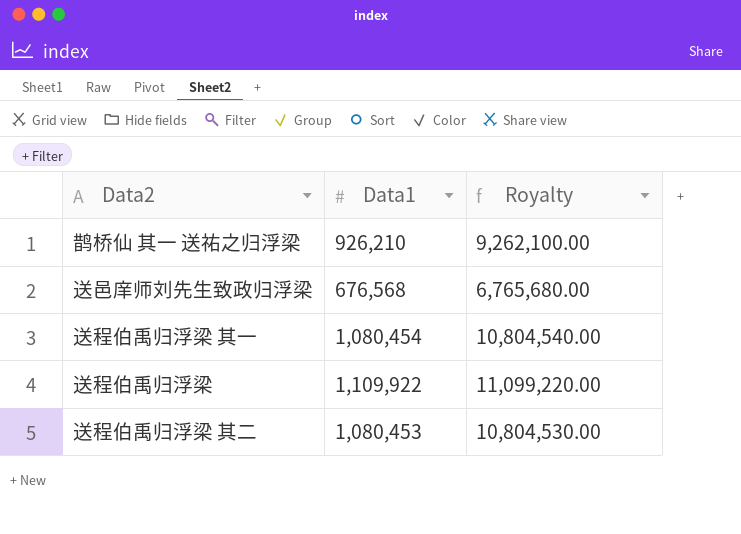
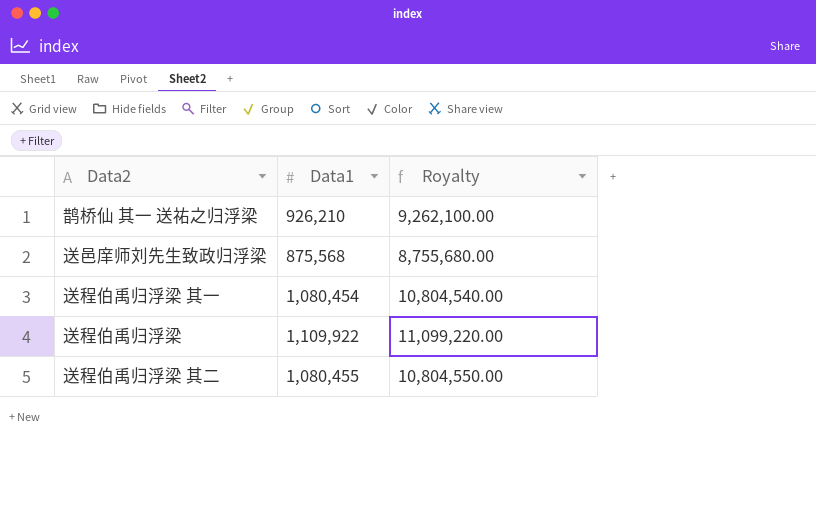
送邑庠师刘先生致政归浮梁 | Data1: 676,568 -> 875,568
送邑庠师刘先生致政归浮梁 | Royalty: 6,765,680.00 -> 8,755,680.00
送程伯禹归浮梁 其二 | Data1: 1,080,453 -> 1,080,455
送程伯禹归浮梁 其二 | Royalty: 10,804,530.00 -> 10,804,550.00

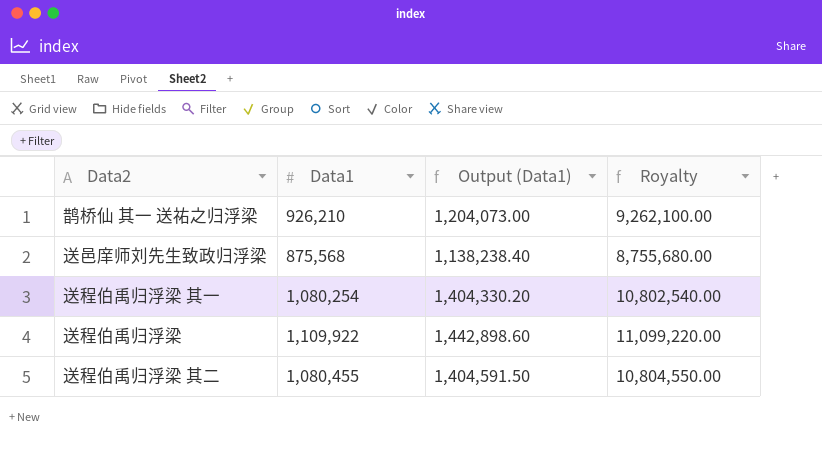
column Output (Data1) | formula: none -> [Data1] * 1.3
送程伯禹归浮梁 其一 | Data1: 1,080,454 -> 1,080,254
送程伯禹归浮梁 其一 | Royalty: 10,804,540.00 -> 10,802,540.00

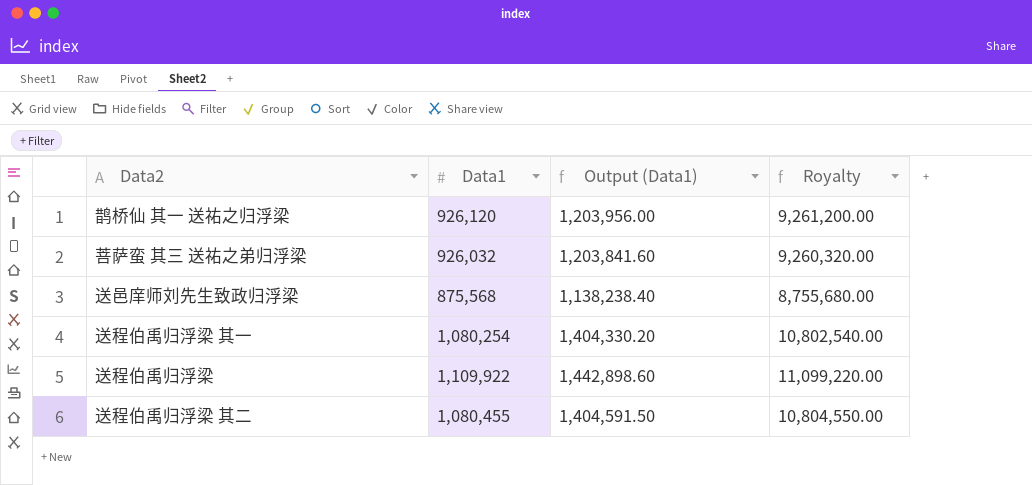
鹊桥仙 其一 送祐之归浮梁 | Data1: 926,210 -> 926,120
鹊桥仙 其一 送祐之归浮梁 | Output (Data1): 1,204,073.00 -> 1,203,956.00
鹊桥仙 其一 送祐之归浮梁 | Royalty: 9,262,100.00 -> 9,261,200.00
row 菩萨蛮 其三 送祐之弟归浮梁: none -> 926,032 | 1,203,841.60 | 9,260,320.00

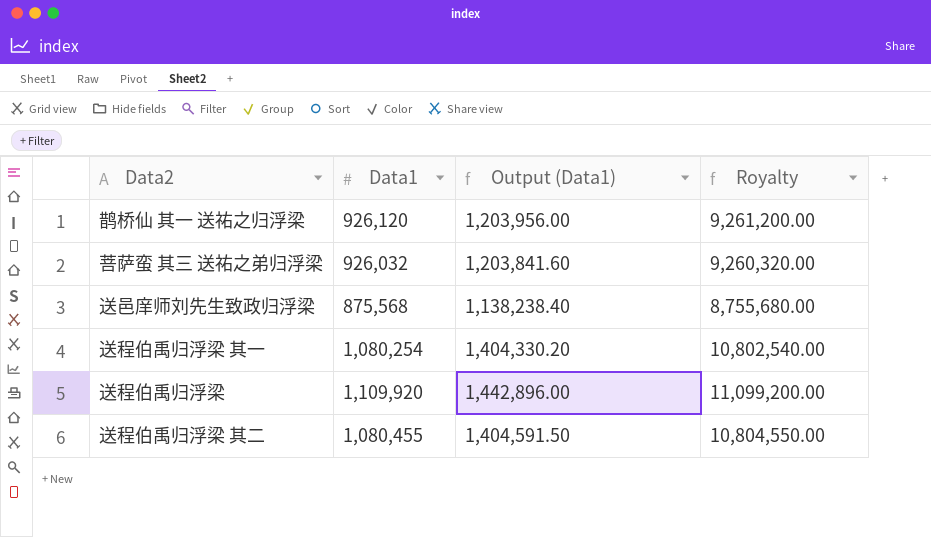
送程伯禹归浮梁 | Data1: 1,109,922 -> 1,109,920
送程伯禹归浮梁 | Output (Data1): 1,442,898.60 -> 1,442,896.00
送程伯禹归浮梁 | Royalty: 11,099,220.00 -> 11,099,200.00

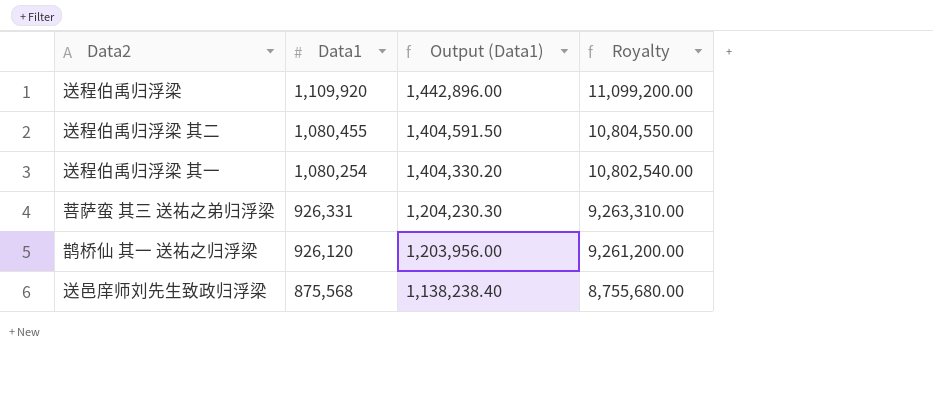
row order: none -> Data1 descending
菩萨蛮 其三 送祐之弟归浮梁 | Data1: 926,032 -> 926,331
菩萨蛮 其三 送祐之弟归浮梁 | Output (Data1): 1,203,841.60 -> 1,204,230.30
菩萨蛮 其三 送祐之弟归浮梁 | Royalty: 9,260,320.00 -> 9,263,310.00

